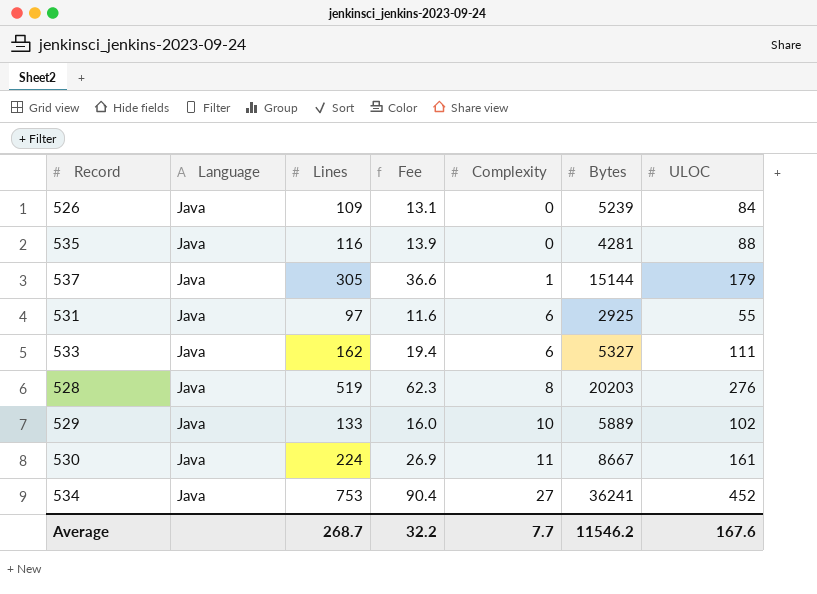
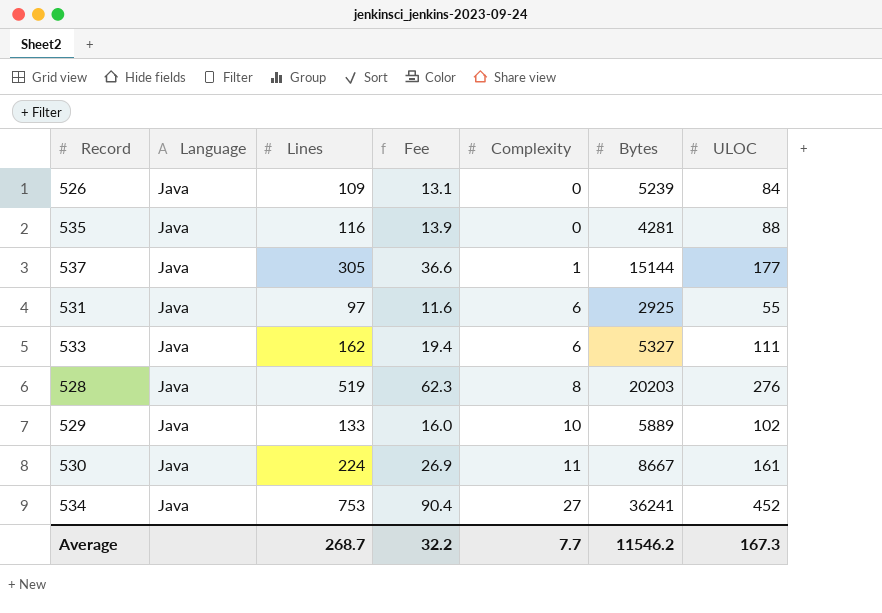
537 | ULOC: 179 -> 177
Average | ULOC: 167.6 -> 167.3

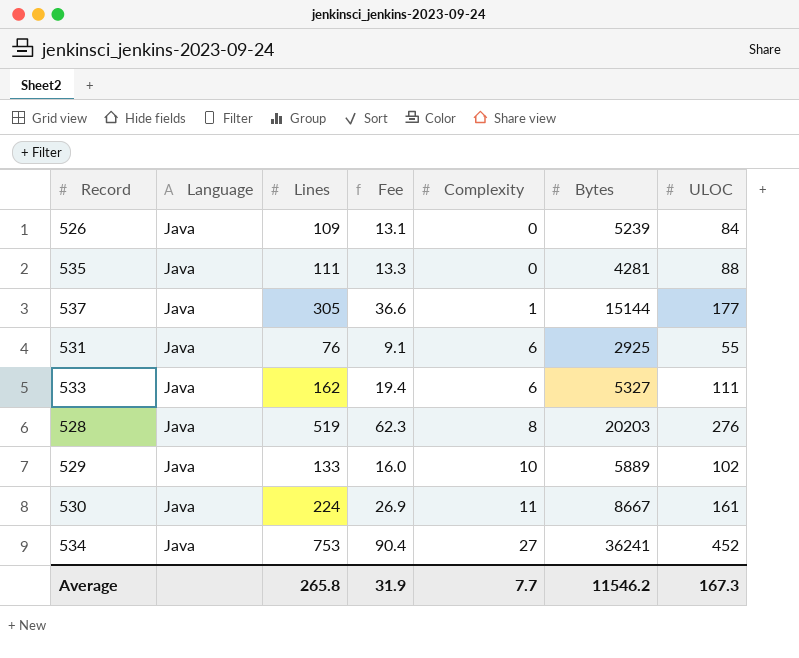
535 | Lines: 116 -> 111
535 | Fee: 13.9 -> 13.3
531 | Lines: 97 -> 76
531 | Fee: 11.6 -> 9.1
Average | Lines: 268.7 -> 265.8
Average | Fee: 32.2 -> 31.9

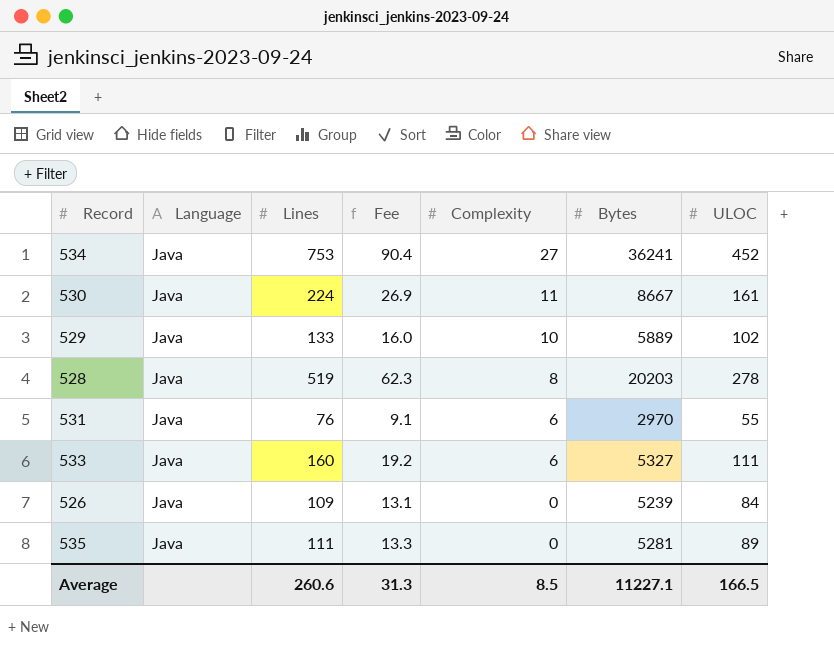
row order: Complexity ascending -> Complexity descending
row 537: Java | 305 | 36.6 | 1 | 15144 | 177 -> none
528 | ULOC: 276 -> 278
531 | Bytes: 2925 -> 2970
533 | Lines: 162 -> 160
533 | Fee: 19.4 -> 19.2
535 | Bytes: 4281 -> 5281
535 | ULOC: 88 -> 89
Average | Lines: 265.8 -> 260.6
Average | Fee: 31.9 -> 31.3
Average | Complexity: 7.7 -> 8.5
Average | Bytes: 11546.2 -> 11227.1
Average | ULOC: 167.3 -> 166.5

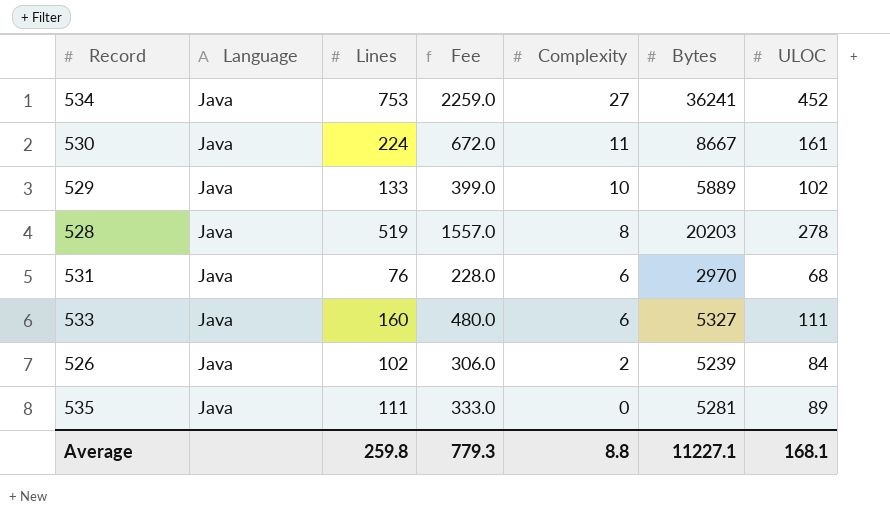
column Fee | formula: [Lines] * 0.12 -> [Lines] * 3
531 | ULOC: 55 -> 68
526 | Lines: 109 -> 102
526 | Complexity: 0 -> 2
Average | Lines: 260.6 -> 259.8
Average | Fee: 31.3 -> 779.3
Average | Complexity: 8.5 -> 8.8
Average | ULOC: 166.5 -> 168.1

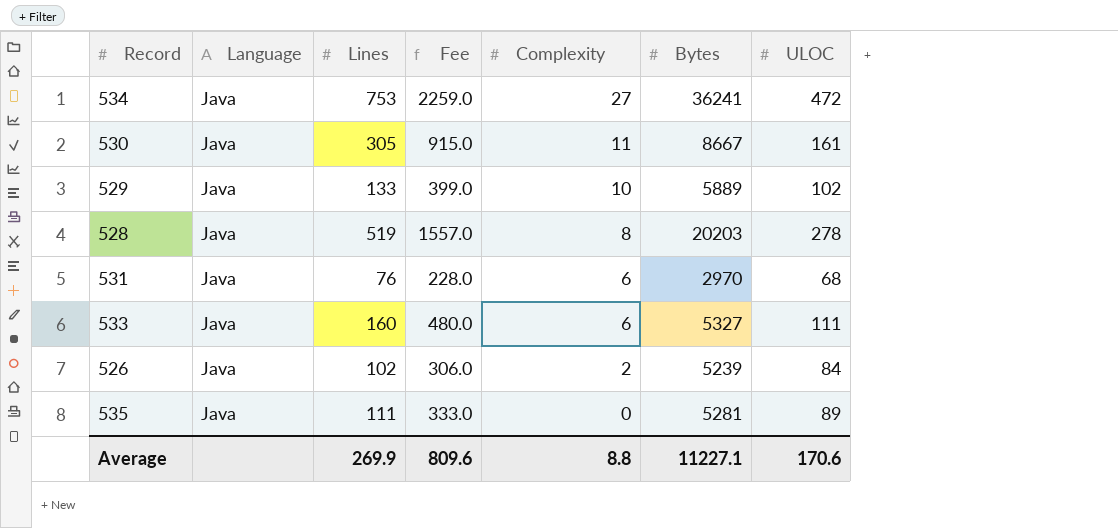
534 | ULOC: 452 -> 472
530 | Lines: 224 -> 305
530 | Fee: 672.0 -> 915.0
Average | Lines: 259.8 -> 269.9
Average | Fee: 779.3 -> 809.6
Average | ULOC: 168.1 -> 170.6

